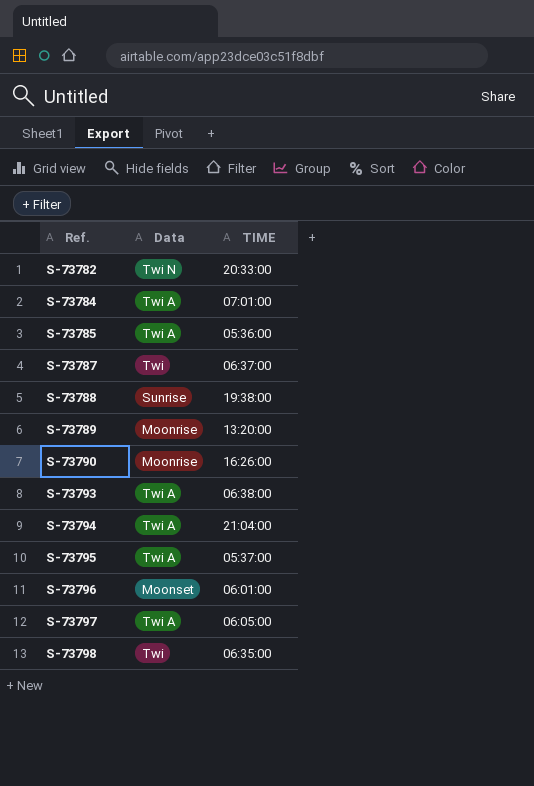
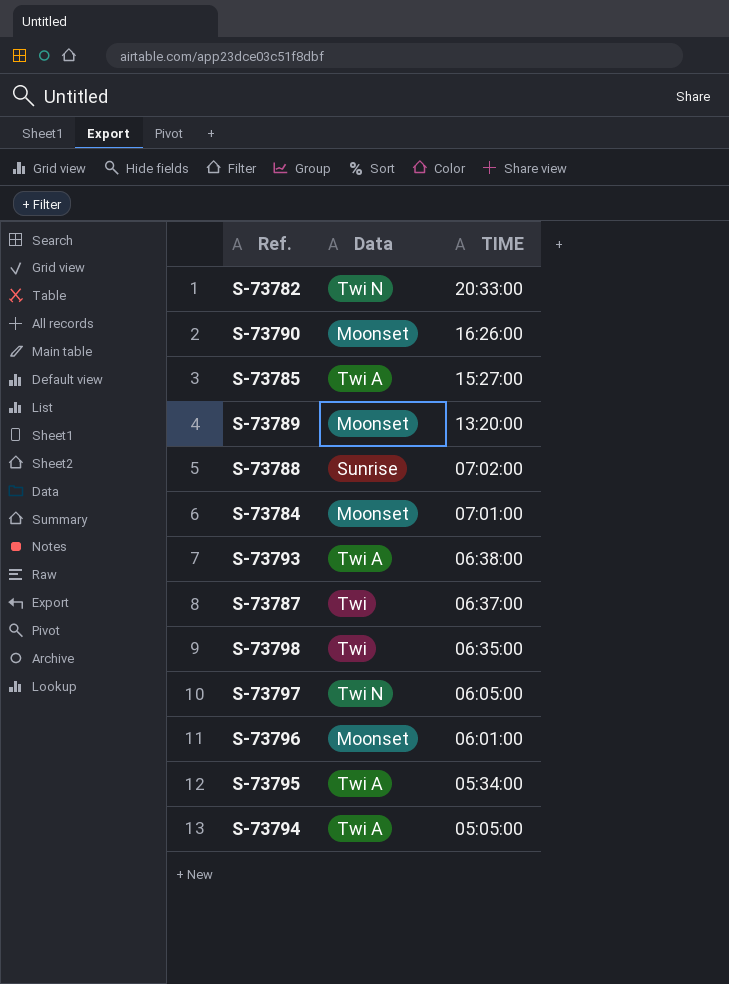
row order: Ref. ascending -> TIME descending
S-73790 | Data: Moonrise -> Moonset
S-73785 | TIME: 05:36:00 -> 15:27:00
S-73789 | Data: Moonrise -> Moonset
S-73788 | TIME: 19:38:00 -> 07:02:00
S-73784 | Data: Twi A -> Moonset
S-73797 | Data: Twi A -> Twi N
S-73795 | TIME: 05:37:00 -> 05:34:00
S-73794 | TIME: 21:04:00 -> 05:05:00

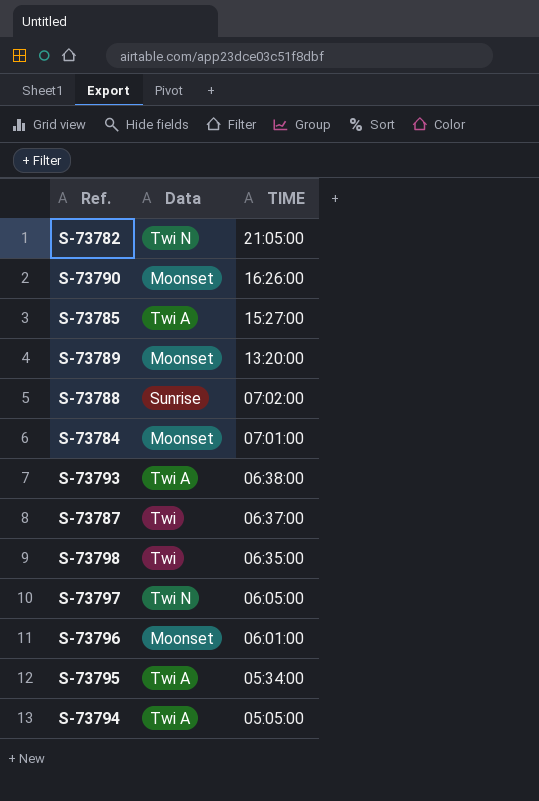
S-73782 | TIME: 20:33:00 -> 21:05:00

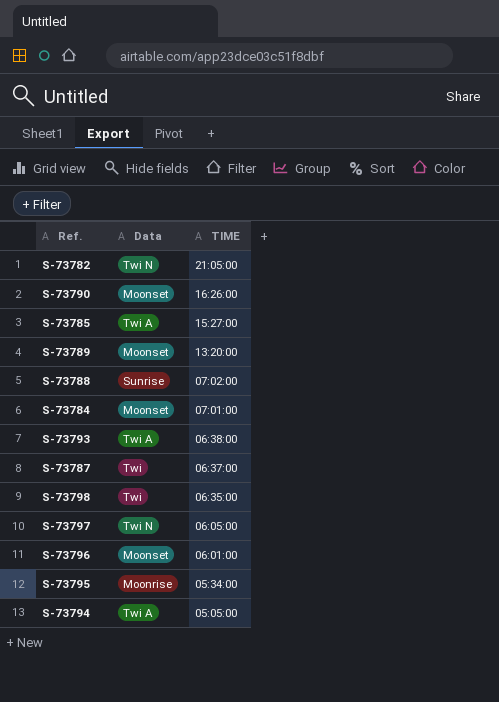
S-73795 | Data: Twi A -> Moonrise

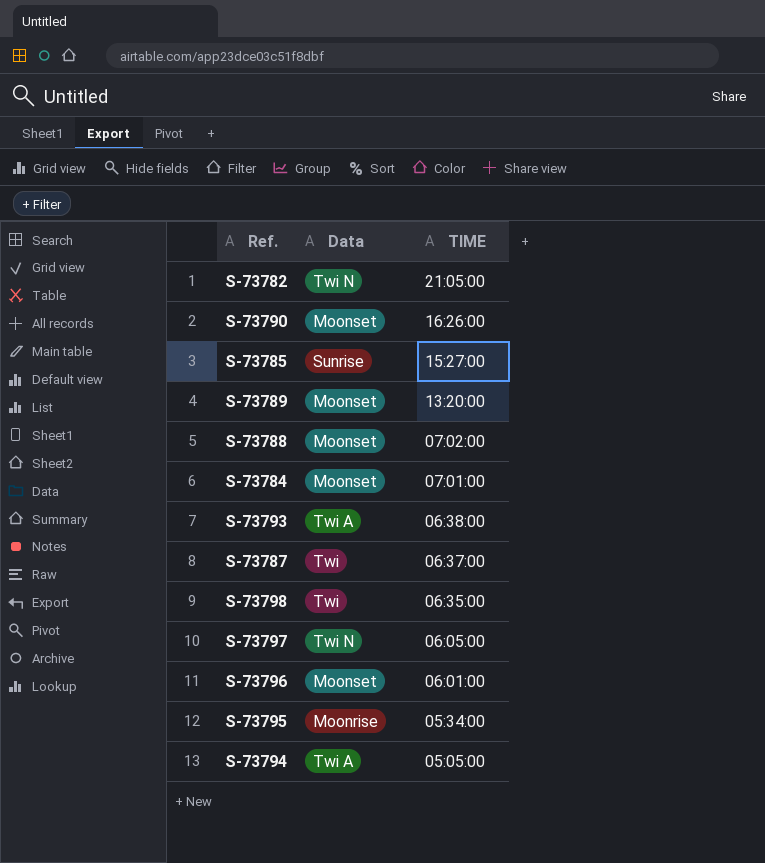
S-73785 | Data: Twi A -> Sunrise
S-73788 | Data: Sunrise -> Moonset

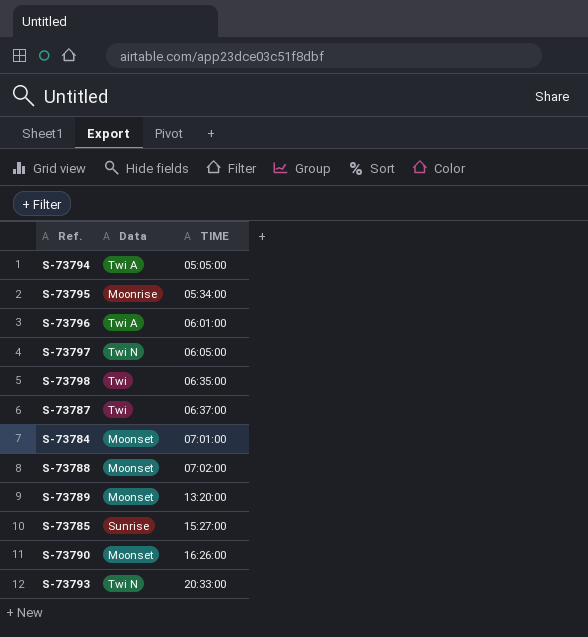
row order: TIME descending -> TIME ascending
row S-73782: Twi N | 21:05:00 -> none
S-73796 | Data: Moonset -> Twi A
S-73793 | Data: Twi A -> Twi N
S-73793 | TIME: 06:38:00 -> 20:33:00

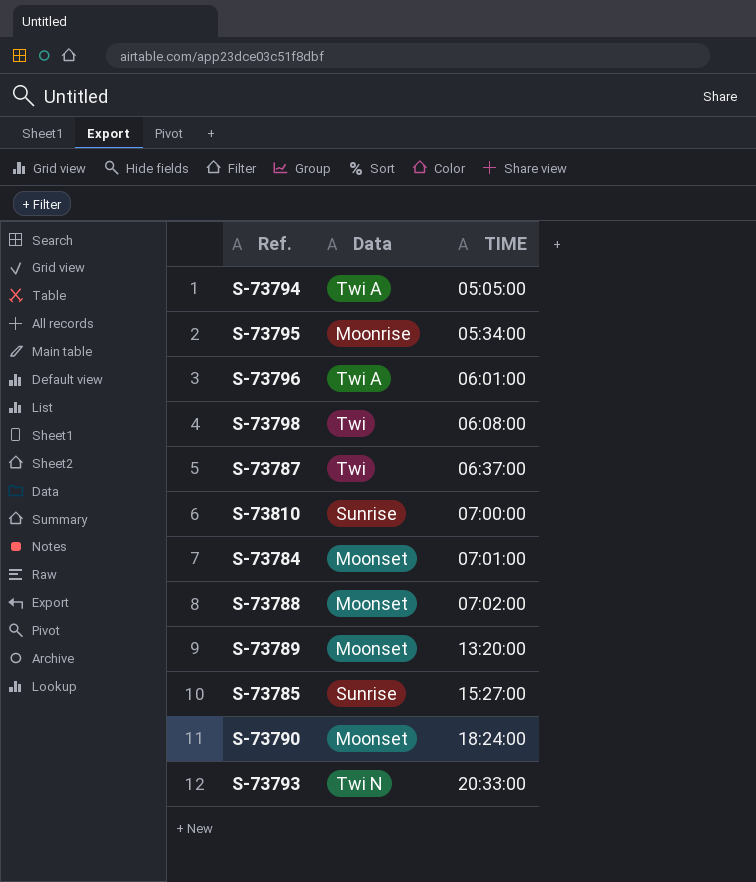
row S-73797: Twi N | 06:05:00 -> none
S-73798 | TIME: 06:35:00 -> 06:08:00
row S-73810: none -> Sunrise | 07:00:00
S-73790 | TIME: 16:26:00 -> 18:24:00

